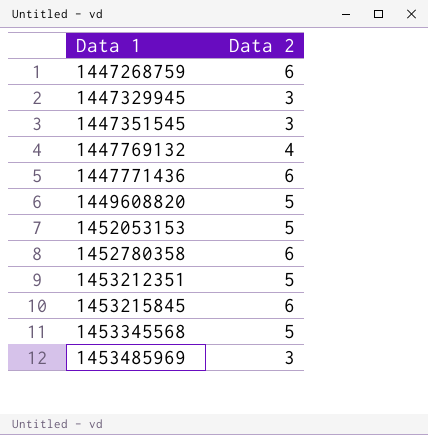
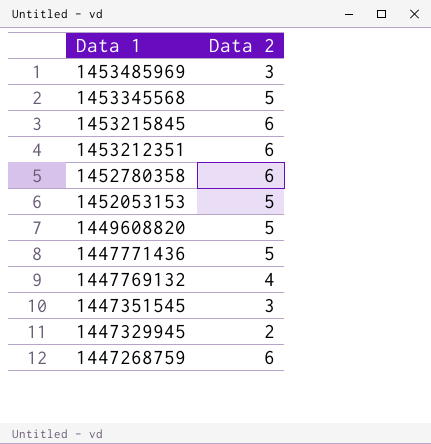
row order: Data 1 ascending -> Data 1 descending
1453212351 | Data 2: 5 -> 6
1447771436 | Data 2: 6 -> 5
1447329945 | Data 2: 3 -> 2

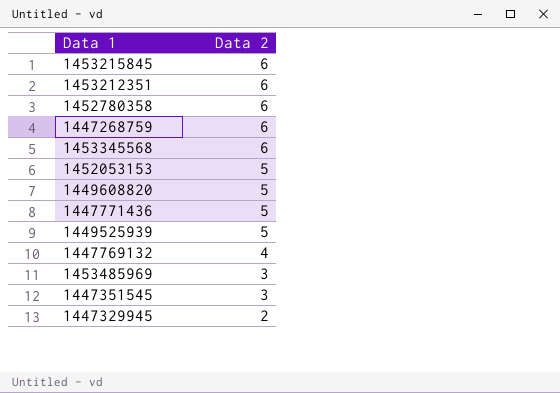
row order: Data 1 descending -> Data 2 descending
1453345568 | Data 2: 5 -> 6
row 1449525939: none -> 5

